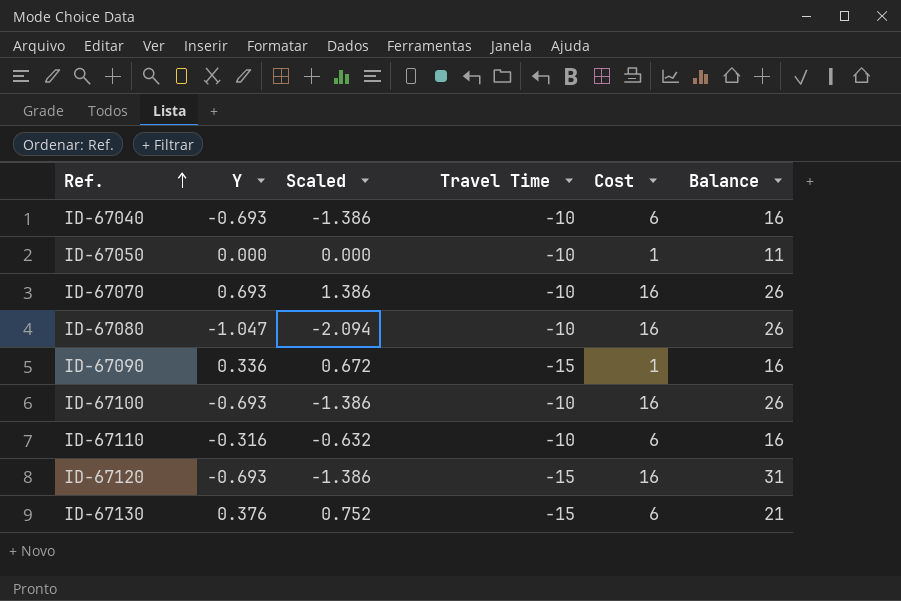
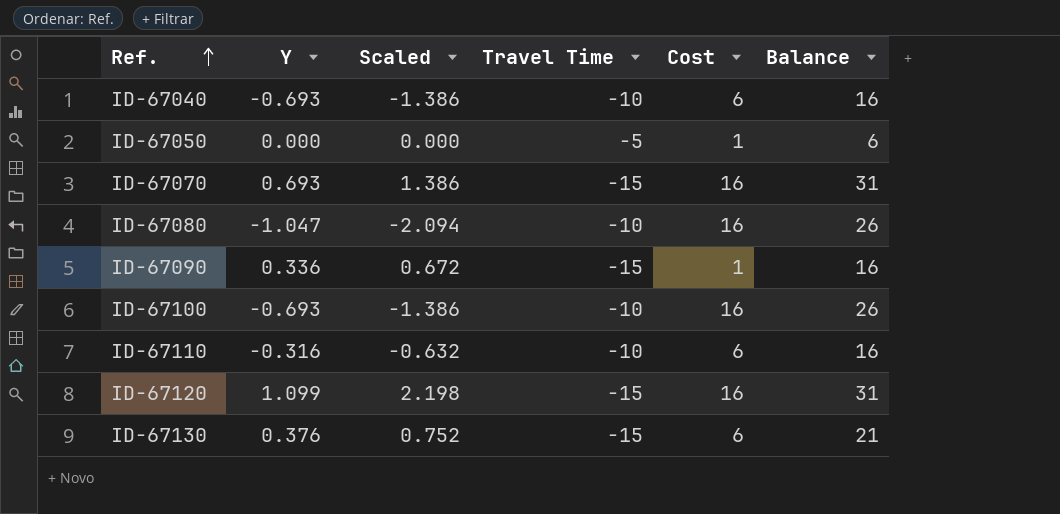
ID-67050 | Travel Time: -10 -> -5
ID-67050 | Balance: 11 -> 6
ID-67070 | Travel Time: -10 -> -15
ID-67070 | Balance: 26 -> 31
ID-67120 | Y: -0.693 -> 1.099
ID-67120 | Scaled: -1.386 -> 2.198

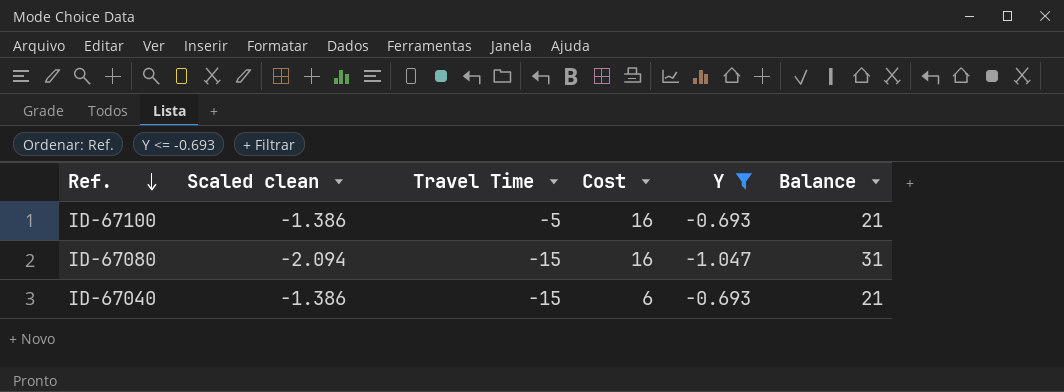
filter: none -> Y <= -0.693
row order: Ref. ascending -> Ref. descending
column name: Scaled -> Scaled clean
column Y | position: 2 -> 5
ID-67100 | Travel Time: -10 -> -5
ID-67100 | Balance: 26 -> 21
ID-67080 | Travel Time: -10 -> -15
ID-67080 | Balance: 26 -> 31
ID-67040 | Travel Time: -10 -> -15
ID-67040 | Balance: 16 -> 21

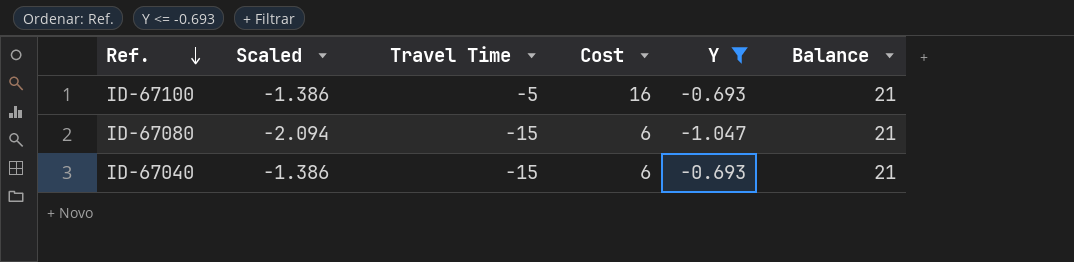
column name: Scaled clean -> Scaled
ID-67080 | Cost: 16 -> 6
ID-67080 | Balance: 31 -> 21

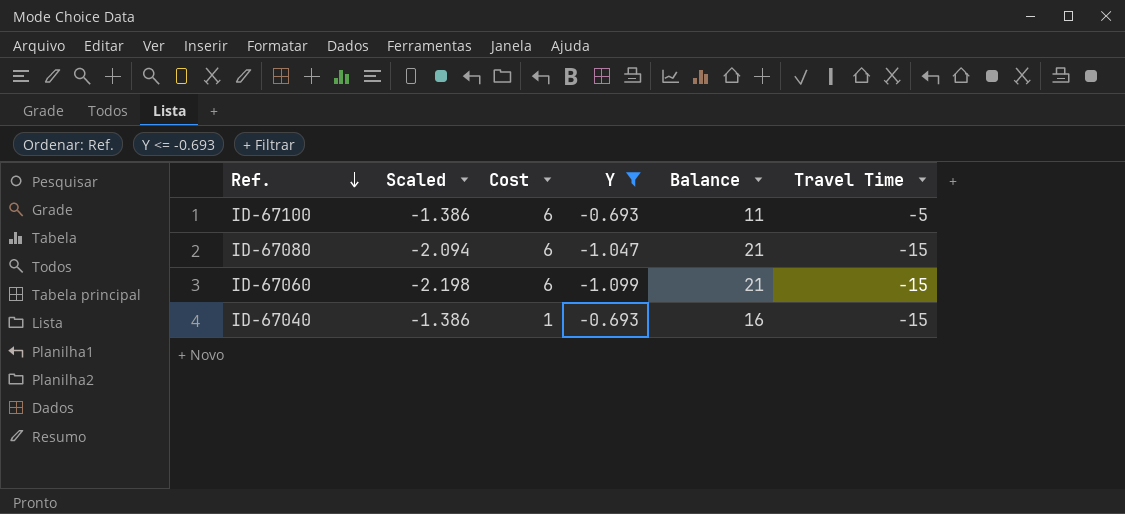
column Travel Time | position: 3 -> 6
ID-67100 | Cost: 16 -> 6
ID-67100 | Balance: 21 -> 11
row ID-67060: none -> -2.198 | 6 | -1.099 | 21 | -15
ID-67040 | Cost: 6 -> 1
ID-67040 | Balance: 21 -> 16

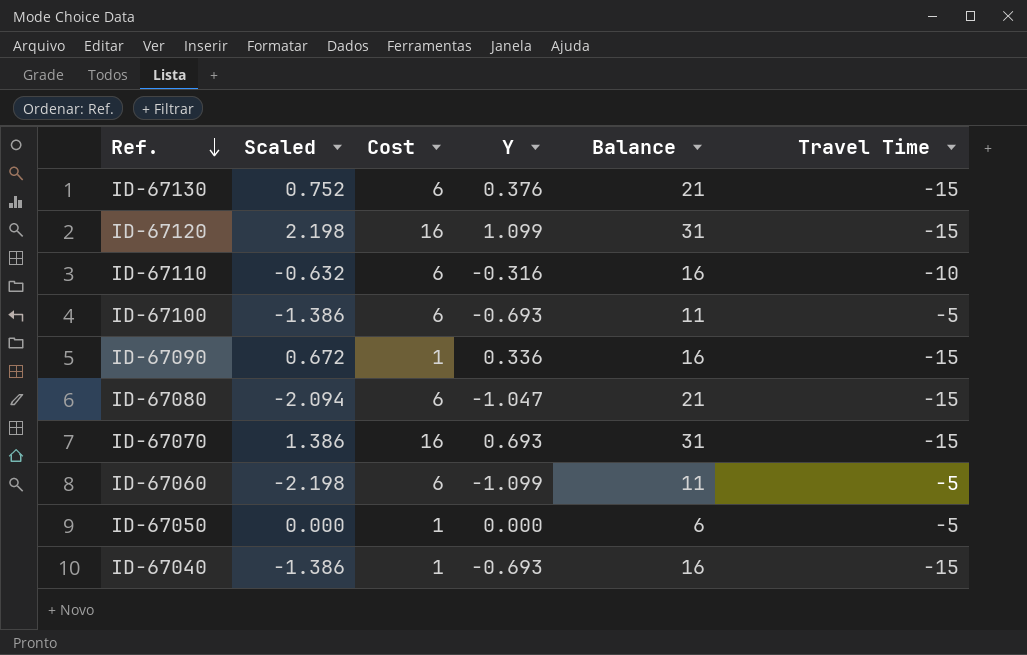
filter: Y <= -0.693 -> none
ID-67060 | Balance: 21 -> 11
ID-67060 | Travel Time: -15 -> -5

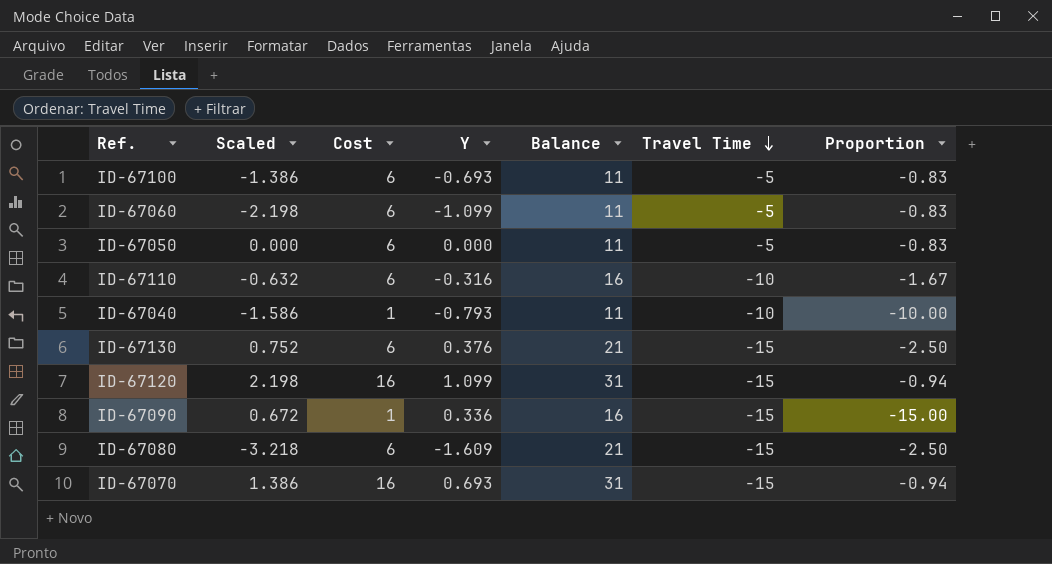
row order: Ref. descending -> Travel Time descending
column Proportion | formula: none -> [Travel Time] / [Cost]
ID-67050 | Cost: 1 -> 6
ID-67050 | Balance: 6 -> 11
ID-67040 | Scaled: -1.386 -> -1.586
ID-67040 | Y: -0.693 -> -0.793
ID-67040 | Balance: 16 -> 11
ID-67040 | Travel Time: -15 -> -10
ID-67080 | Scaled: -2.094 -> -3.218
ID-67080 | Y: -1.047 -> -1.609

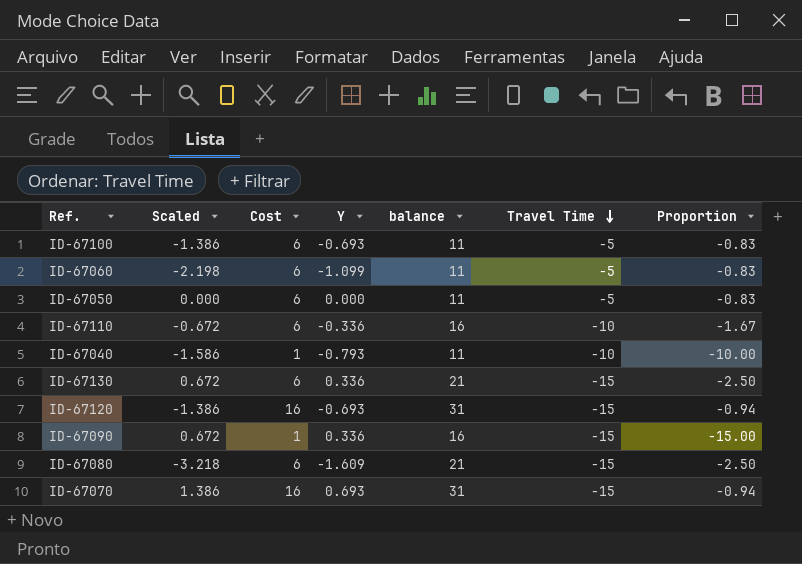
column name: Balance -> balance
ID-67110 | Scaled: -0.632 -> -0.672
ID-67110 | Y: -0.316 -> -0.336
ID-67130 | Scaled: 0.752 -> 0.672
ID-67130 | Y: 0.376 -> 0.336
ID-67120 | Scaled: 2.198 -> -1.386
ID-67120 | Y: 1.099 -> -0.693

